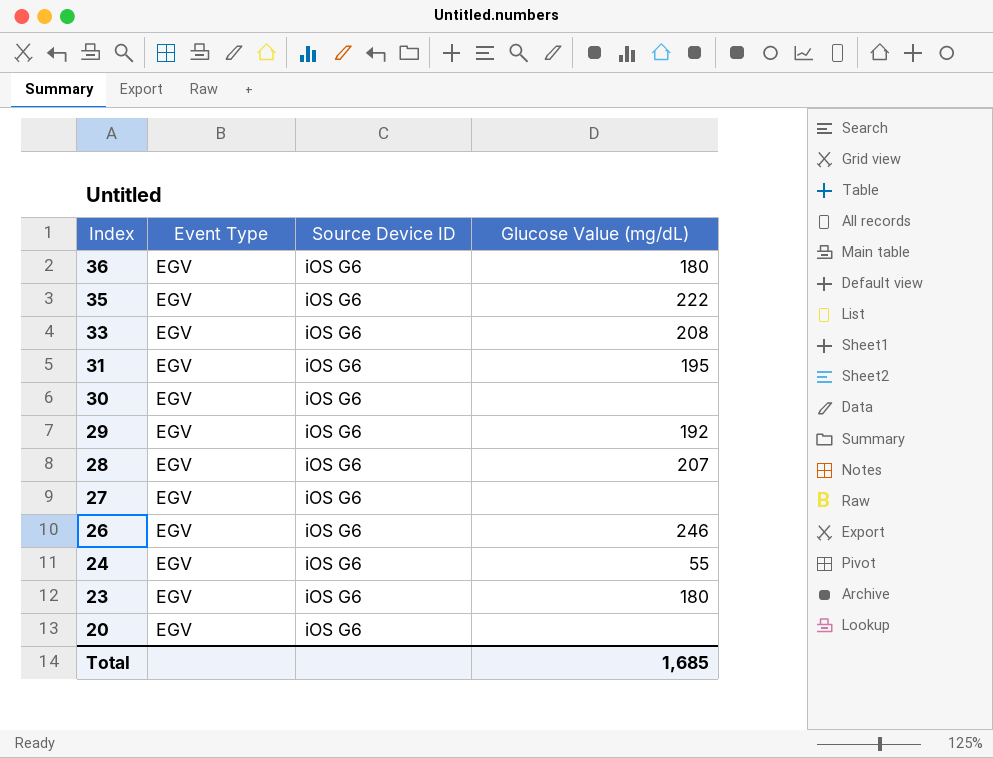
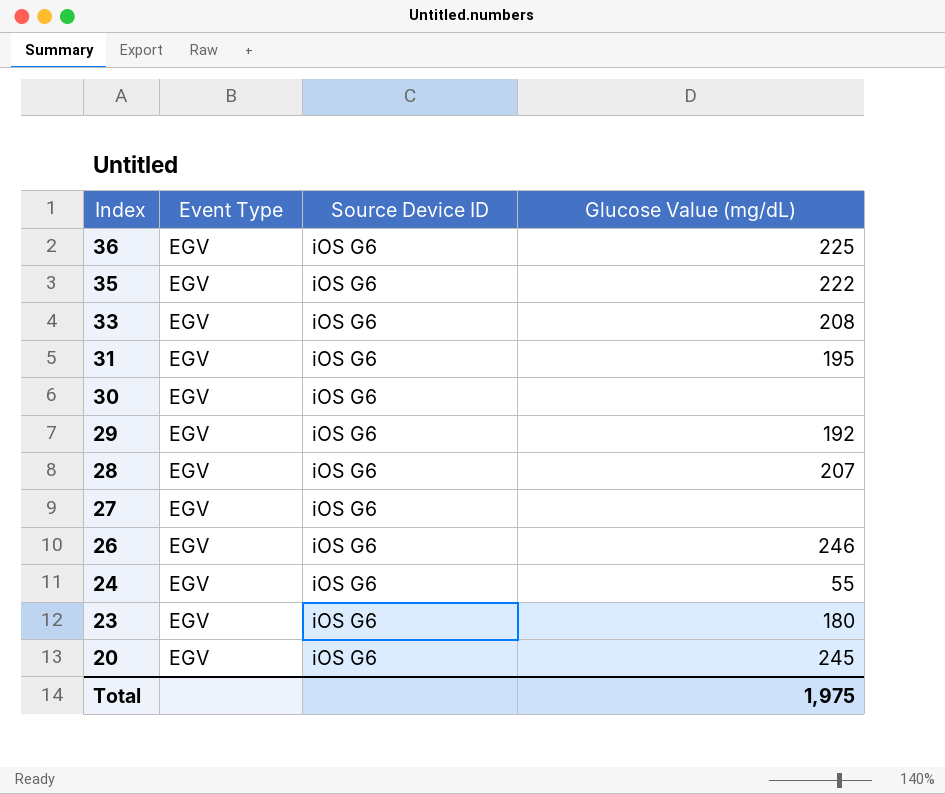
36 | Glucose Value (mg/dL): 180 -> 225
20 | Glucose Value (mg/dL): none -> 245
Total | Glucose Value (mg/dL): 1,685 -> 1,975

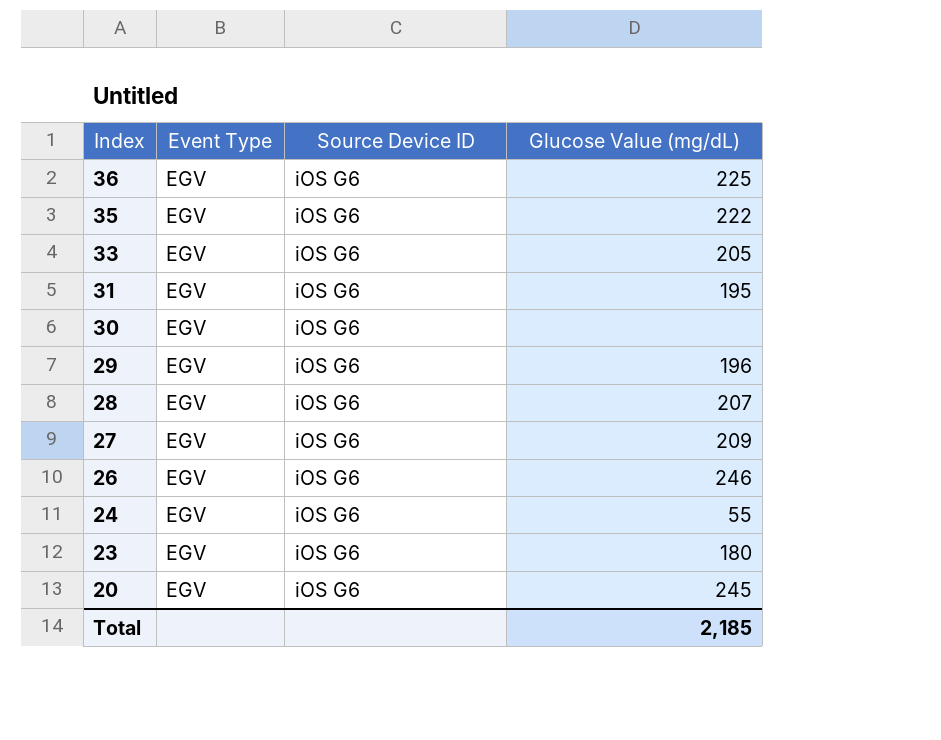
33 | Glucose Value (mg/dL): 208 -> 205
29 | Glucose Value (mg/dL): 192 -> 196
27 | Glucose Value (mg/dL): none -> 209
Total | Glucose Value (mg/dL): 1,975 -> 2,185

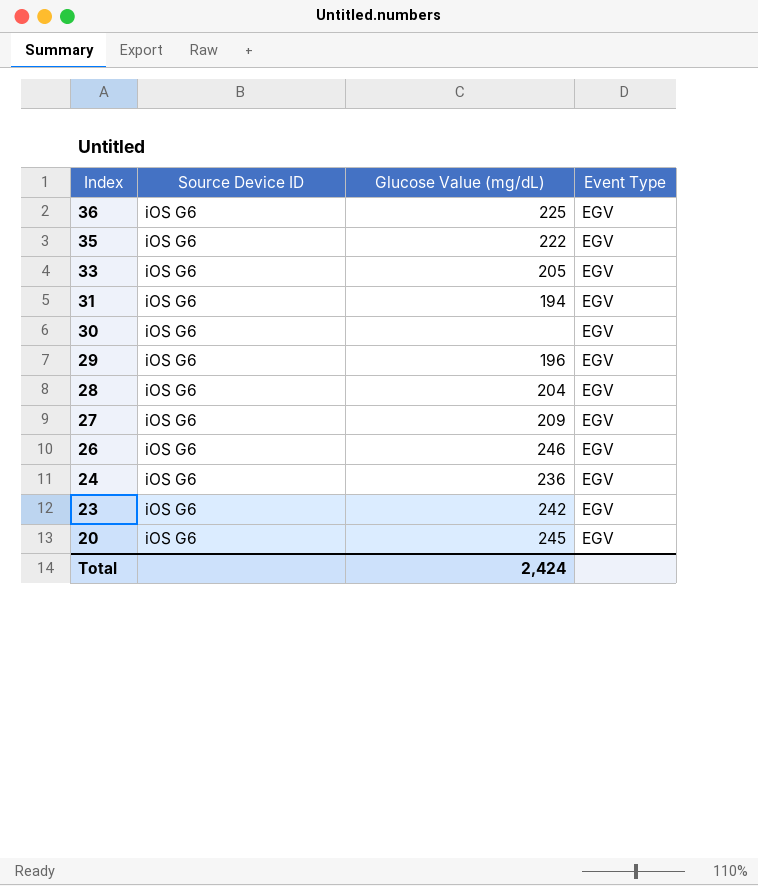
column Event Type | position: 2 -> 4
31 | Glucose Value (mg/dL): 195 -> 194
28 | Glucose Value (mg/dL): 207 -> 204
24 | Glucose Value (mg/dL): 55 -> 236
23 | Glucose Value (mg/dL): 180 -> 242
Total | Glucose Value (mg/dL): 2,185 -> 2,424

